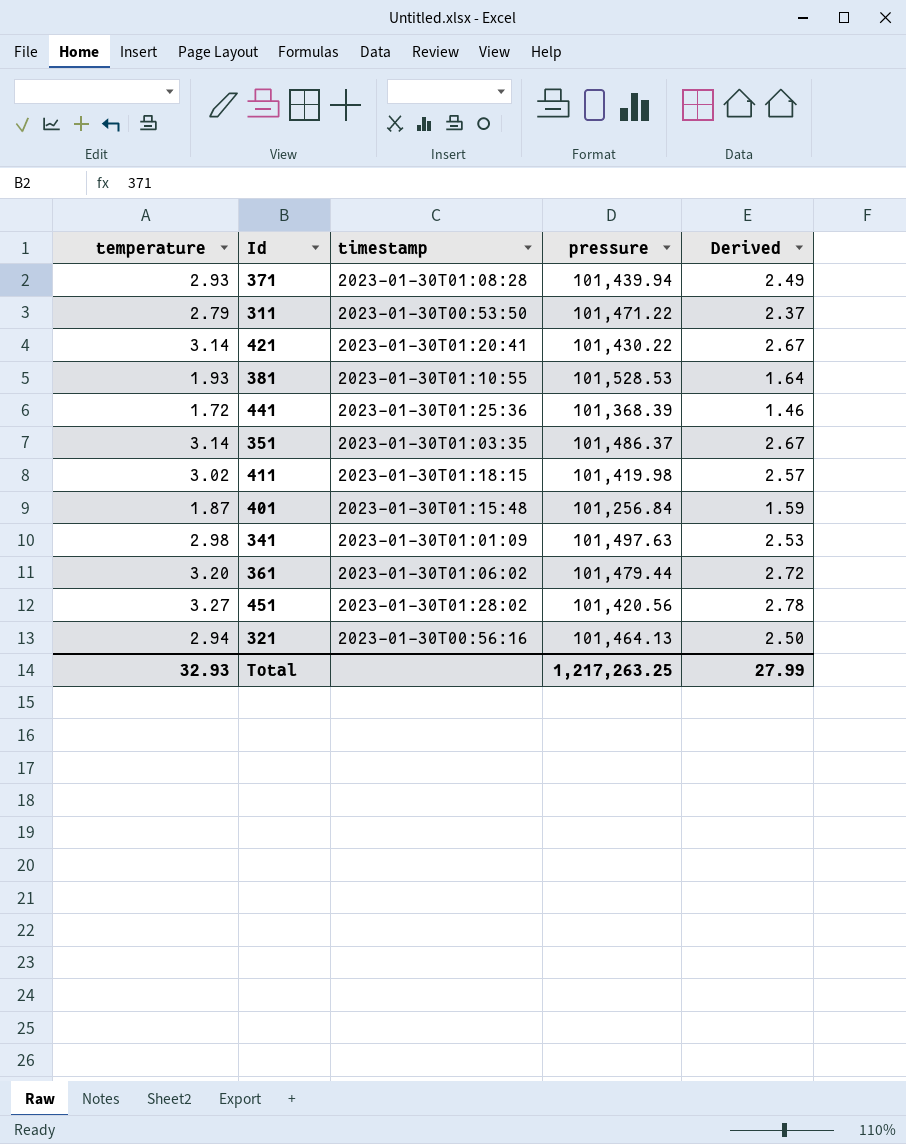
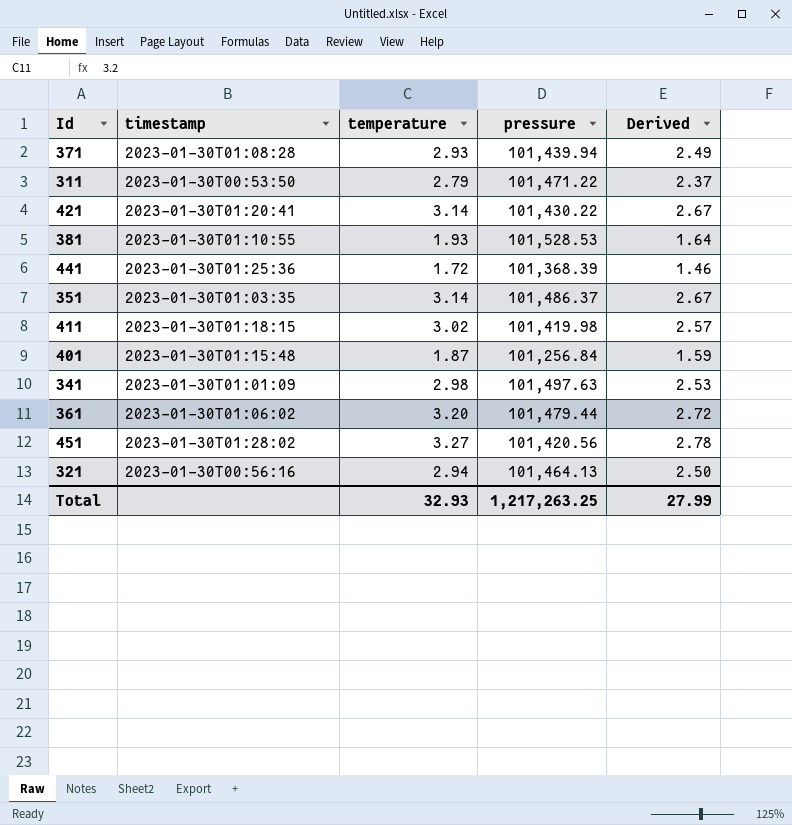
column temperature | position: 1 -> 3

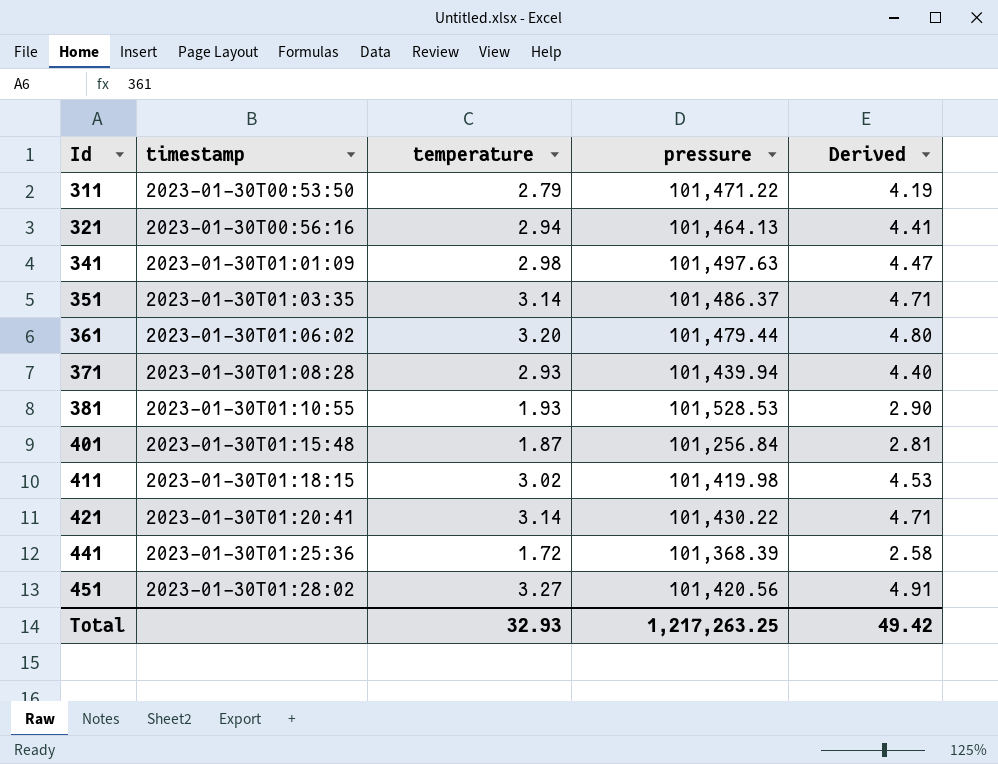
row order: none -> Id ascending
column Derived | formula: [temperature] * 0.85 -> [temperature] * 1.5
Total | Derived: 27.99 -> 49.42

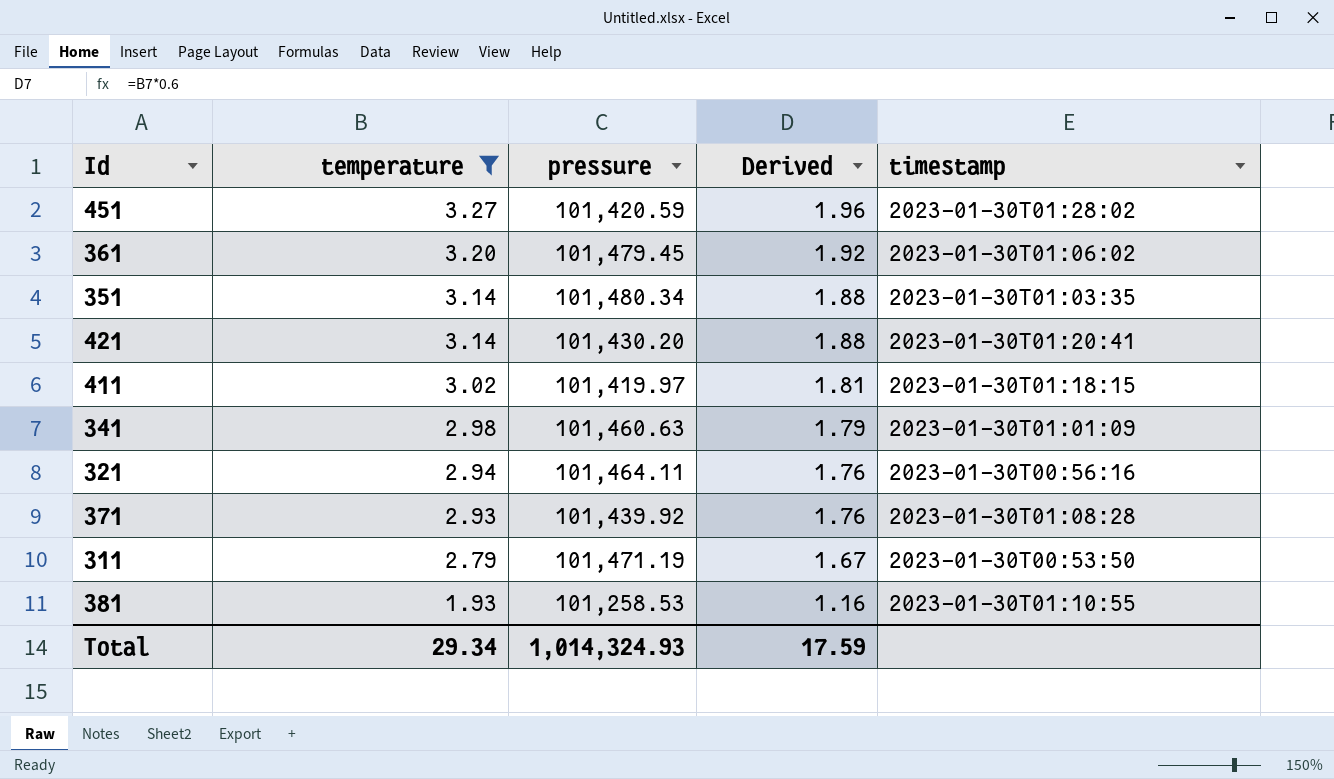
filter: none -> temperature >= 1.93
row order: Id ascending -> temperature descending
column Derived | formula: [temperature] * 1.5 -> [temperature] * 0.6
column timestamp | position: 2 -> 5
451 | pressure: 101,420.56 -> 101,420.59
361 | pressure: 101,479.44 -> 101,479.45
351 | pressure: 101,486.37 -> 101,480.34
421 | pressure: 101,430.22 -> 101,430.20
411 | pressure: 101,419.98 -> 101,419.97
341 | pressure: 101,497.63 -> 101,460.63
321 | pressure: 101,464.13 -> 101,464.11
371 | pressure: 101,439.94 -> 101,439.92
311 | pressure: 101,471.22 -> 101,471.19
381 | pressure: 101,528.53 -> 101,258.53
Total | temperature: 32.93 -> 29.34
Total | pressure: 1,217,263.25 -> 1,014,324.93
Total | Derived: 49.42 -> 17.59

